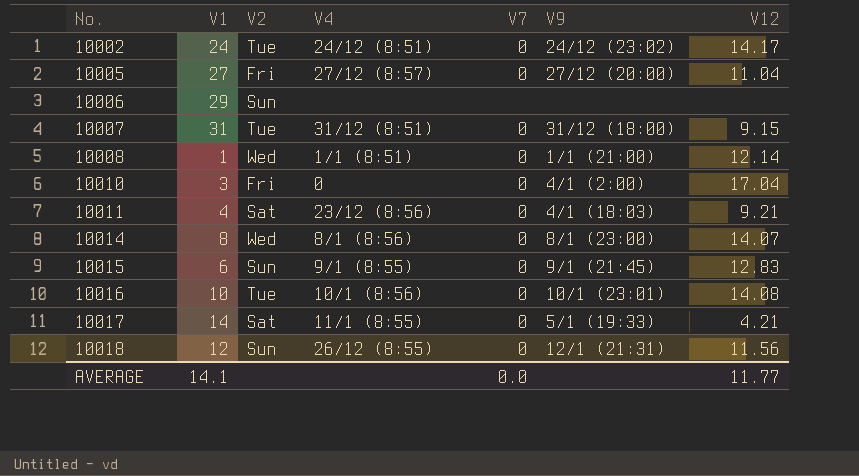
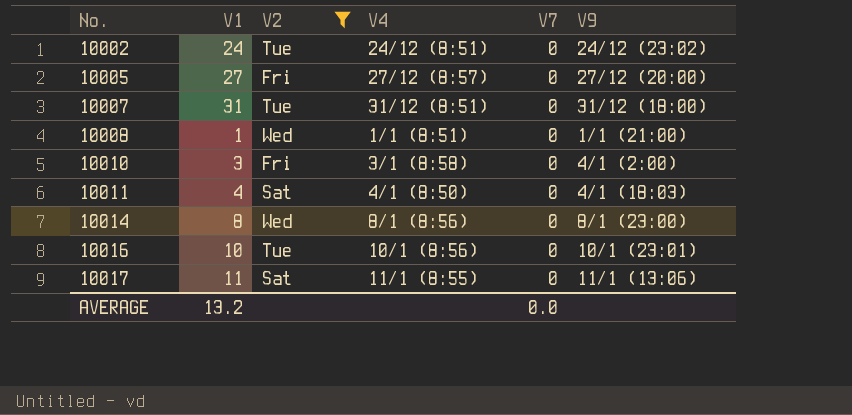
filter: none -> V2 != Sun
column V12 | position: 7 -> none
10010 | V4: 0 -> 3/1 (8:58)
10011 | V4: 23/12 (8:56) -> 4/1 (8:50)
10017 | V1: 14 -> 11
10017 | V9: 5/1 (19:33) -> 11/1 (13:06)
AVERAGE | V1: 14.1 -> 13.2

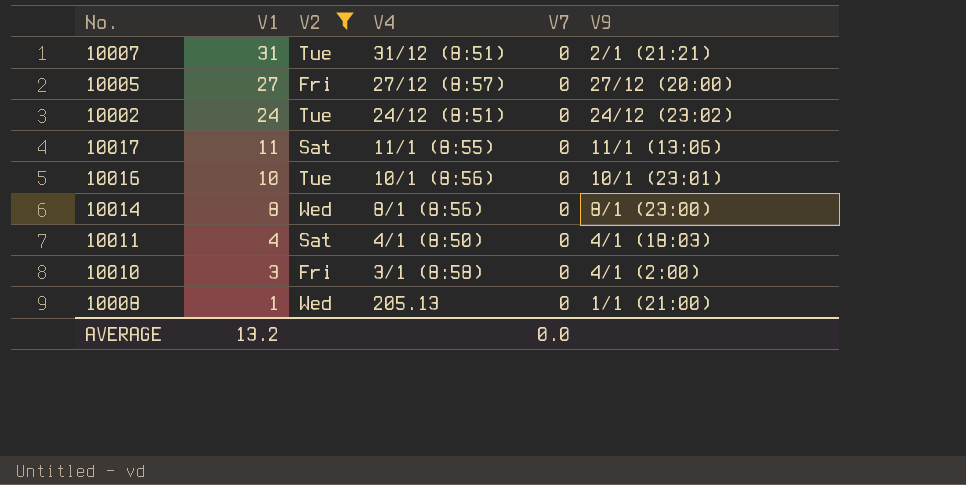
row order: No. ascending -> V1 descending
10007 | V9: 31/12 (18:00) -> 2/1 (21:21)
10008 | V4: 1/1 (8:51) -> 205.13

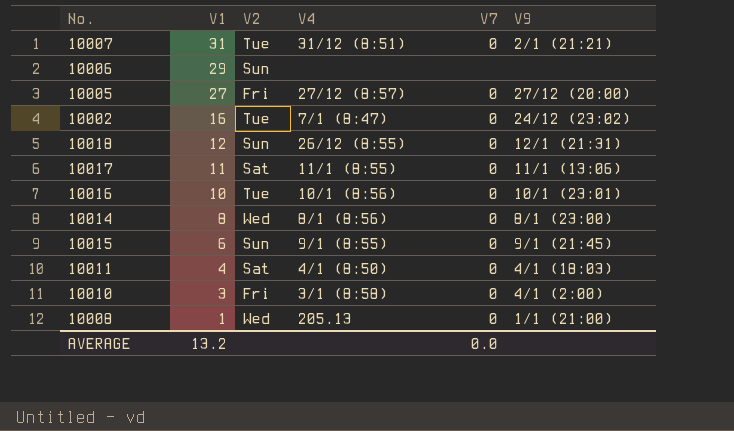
filter: V2 != Sun -> none
10002 | V1: 24 -> 16
10002 | V4: 24/12 (8:51) -> 7/1 (8:47)

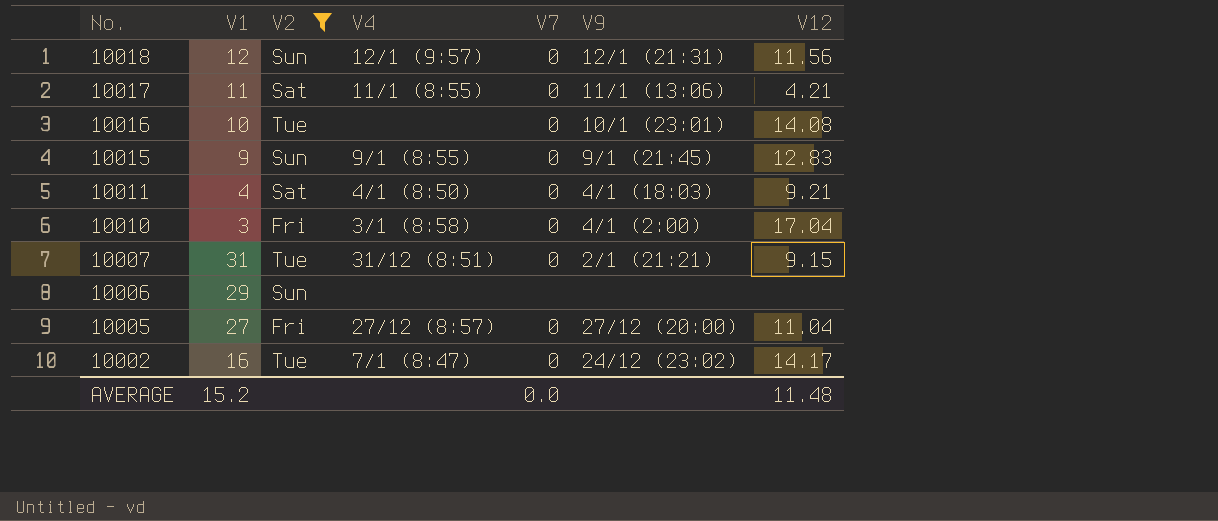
filter: none -> V2 != Wed
row order: V1 descending -> No. descending
column V12 | position: none -> 7
10018 | V4: 26/12 (8:55) -> 12/1 (9:57)
10016 | V4: 10/1 (8:56) -> none
10015 | V1: 6 -> 9
AVERAGE | V1: 13.2 -> 15.2

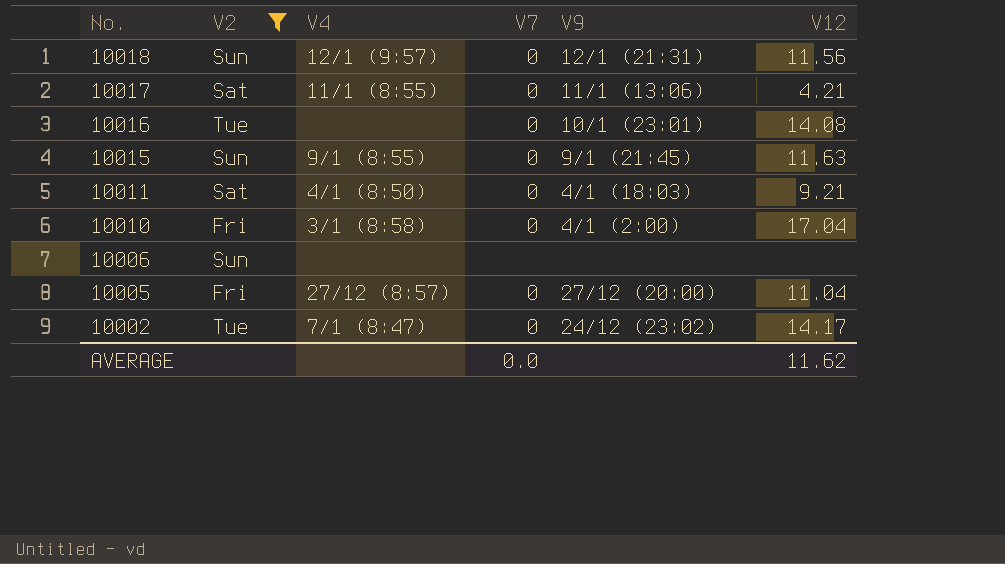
column V1 | position: 2 -> none
row 10007: 31 | Tue | 31/12 (8:51) | 0 | 2/1 (21:21) | 9.15 -> none
10015 | V12: 12.83 -> 11.63
AVERAGE | V12: 11.48 -> 11.62

